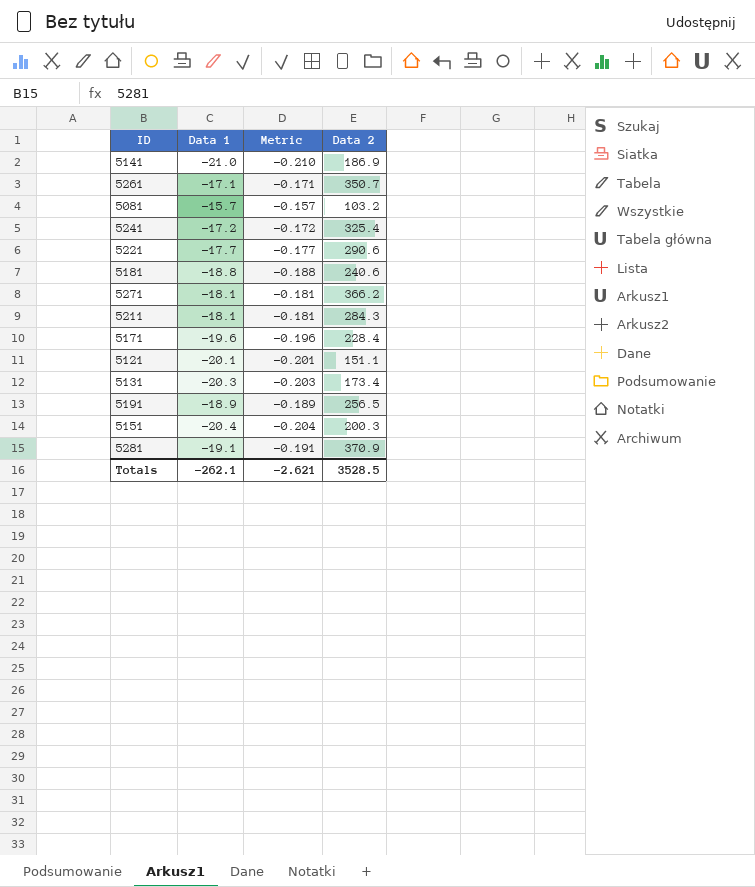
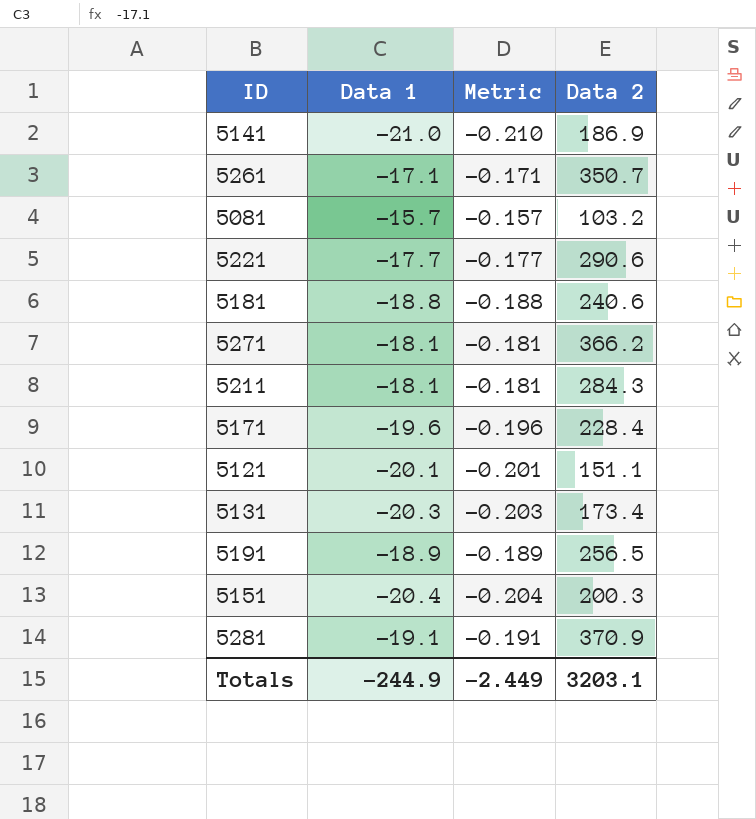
row 5241: -17.2 | -0.172 | 325.4 -> none
Totals | Data 1: -262.1 -> -244.9
Totals | Metric: -2.621 -> -2.449
Totals | Data 2: 3528.5 -> 3203.1

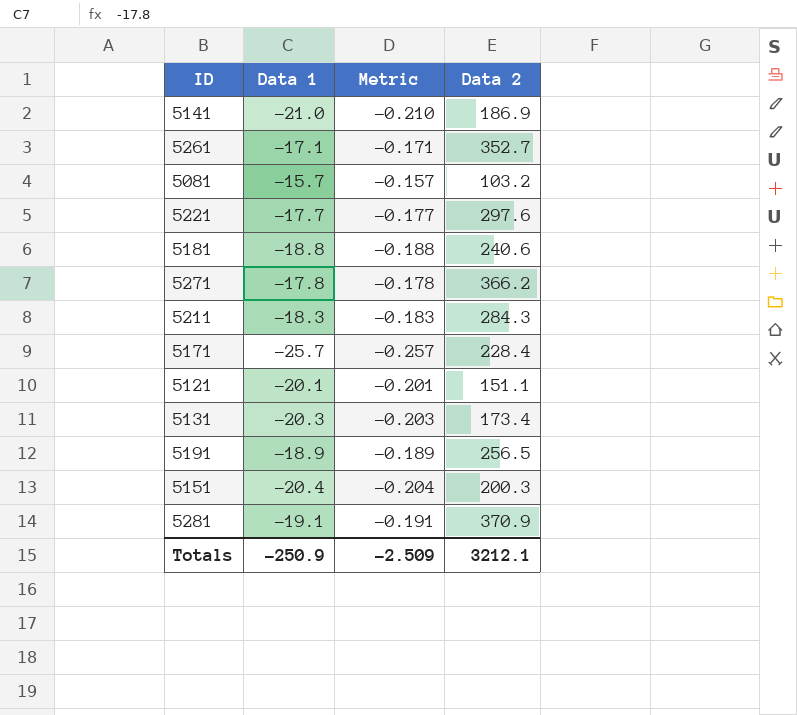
5261 | Data 2: 350.7 -> 352.7
5221 | Data 2: 290.6 -> 297.6
5271 | Data 1: -18.1 -> -17.8
5271 | Metric: -0.181 -> -0.178
5211 | Data 1: -18.1 -> -18.3
5211 | Metric: -0.181 -> -0.183
5171 | Data 1: -19.6 -> -25.7
5171 | Metric: -0.196 -> -0.257
Totals | Data 1: -244.9 -> -250.9
Totals | Metric: -2.449 -> -2.509
Totals | Data 2: 3203.1 -> 3212.1

